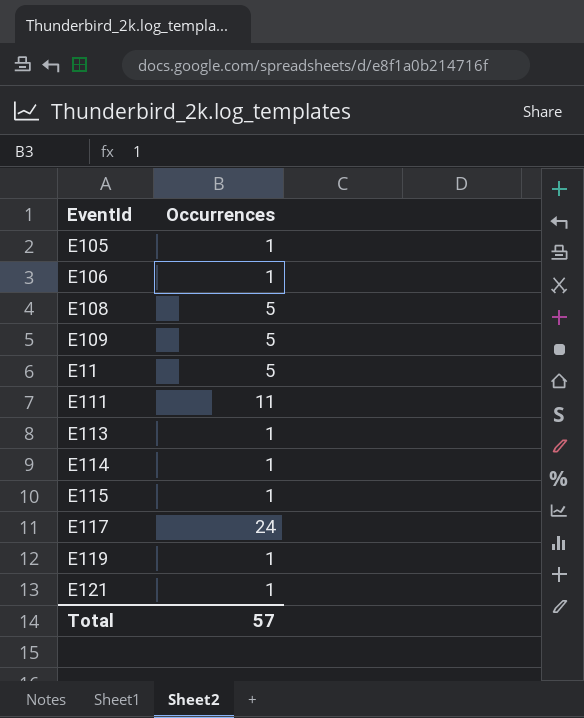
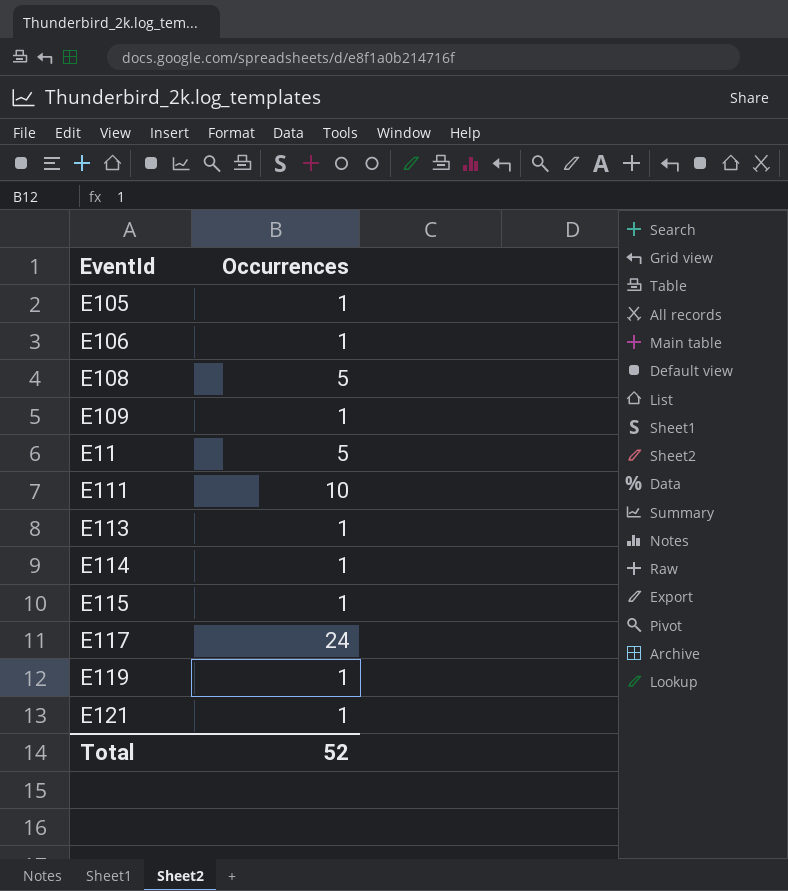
E109 | Occurrences: 5 -> 1
E111 | Occurrences: 11 -> 10
Total | Occurrences: 57 -> 52

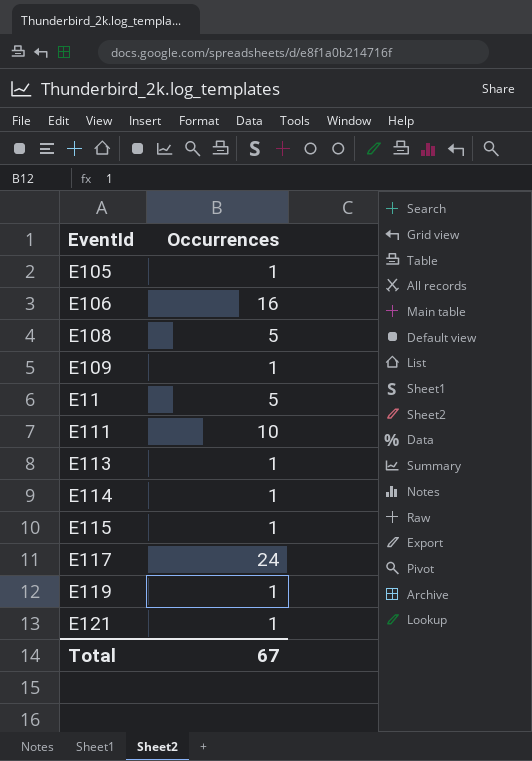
E106 | Occurrences: 1 -> 16
Total | Occurrences: 52 -> 67

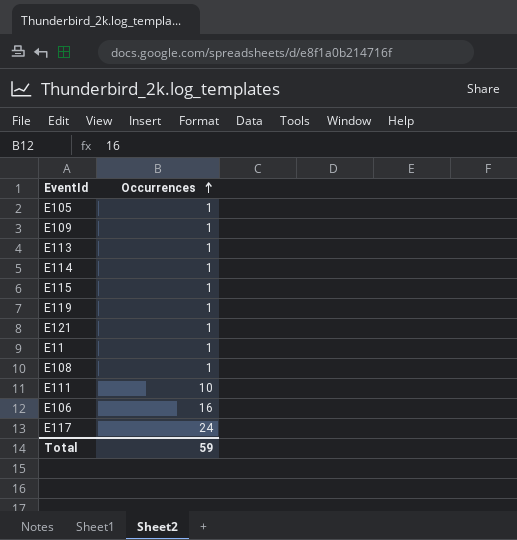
row order: none -> Occurrences ascending
E11 | Occurrences: 5 -> 1
E108 | Occurrences: 5 -> 1
Total | Occurrences: 67 -> 59

